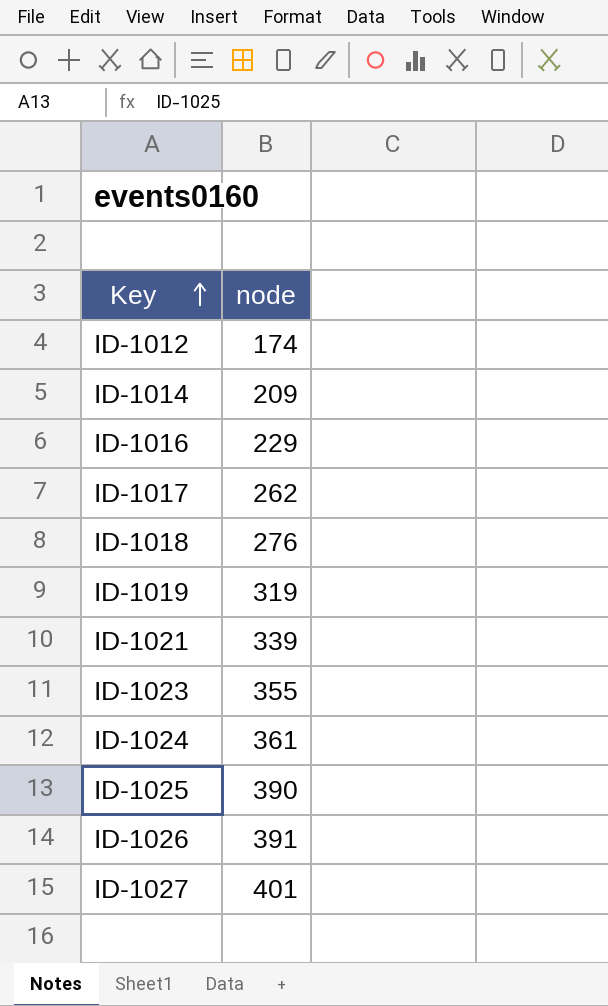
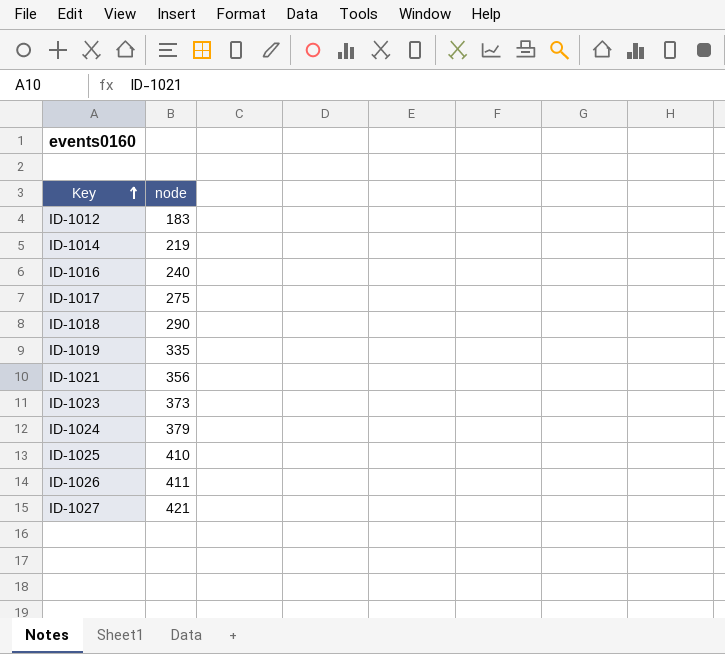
ID-1012 | node: 174 -> 183
ID-1014 | node: 209 -> 219
ID-1016 | node: 229 -> 240
ID-1017 | node: 262 -> 275
ID-1018 | node: 276 -> 290
ID-1019 | node: 319 -> 335
ID-1021 | node: 339 -> 356
ID-1023 | node: 355 -> 373
ID-1024 | node: 361 -> 379
ID-1025 | node: 390 -> 410
ID-1026 | node: 391 -> 411
ID-1027 | node: 401 -> 421

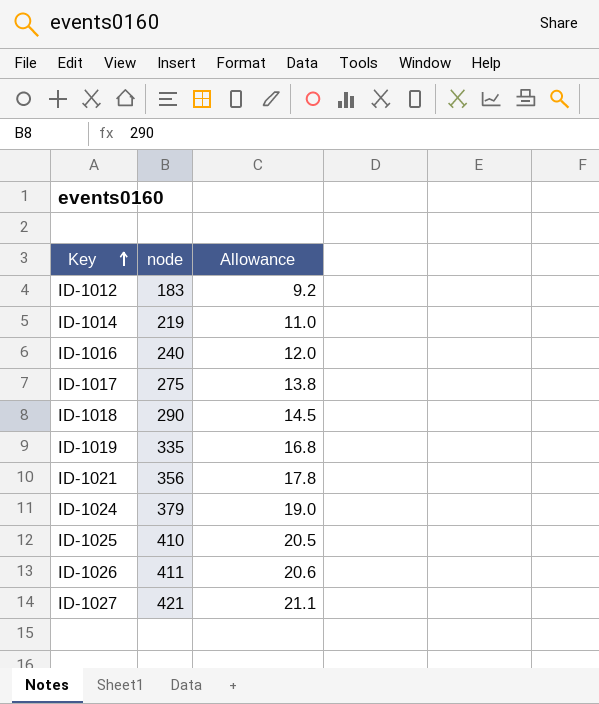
column Allowance | formula: none -> [node] * 0.05
row ID-1023: 373 -> none

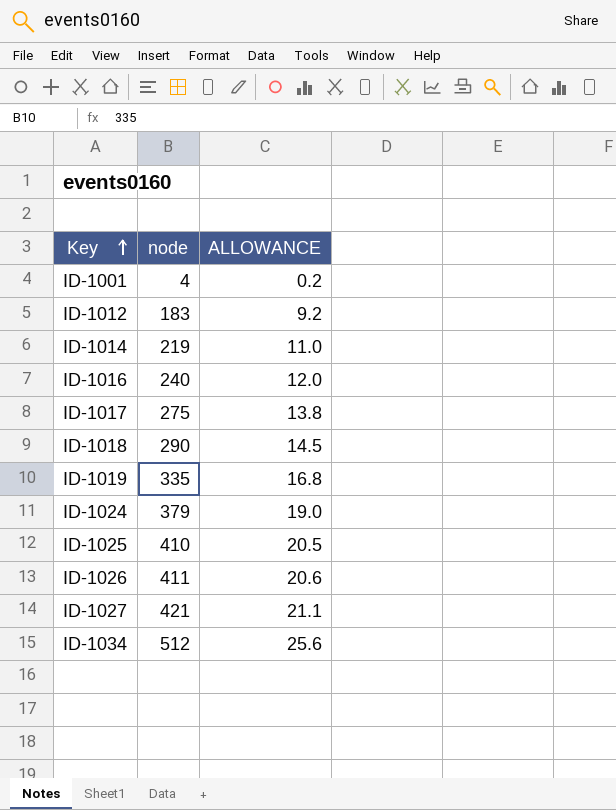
column name: Allowance -> ALLOWANCE
row ID-1021: 356 | 17.8 -> none
row ID-1001: none -> 4 | 0.2
row ID-1034: none -> 512 | 25.6

